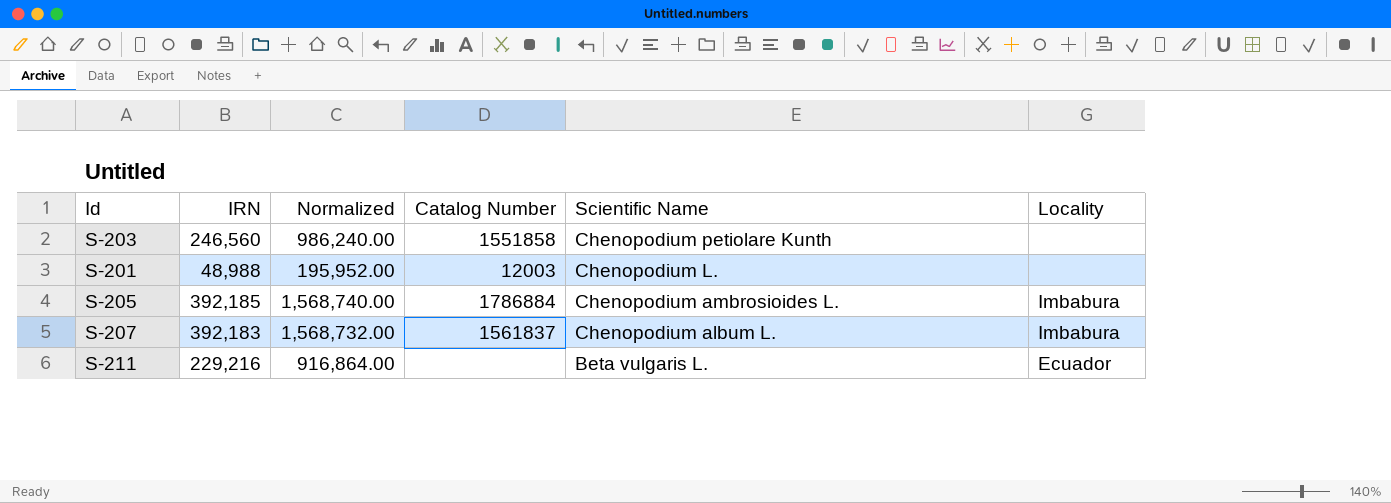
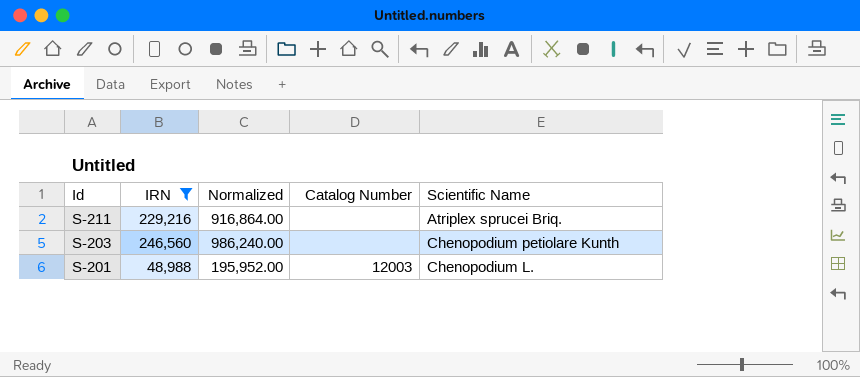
filter: none -> IRN <= 246,560
row order: Scientific Name descending -> Id descending
column Locality | position: 6 -> none
S-211 | Scientific Name: Beta vulgaris L. -> Atriplex sprucei Briq.
S-203 | Catalog Number: 1551858 -> none

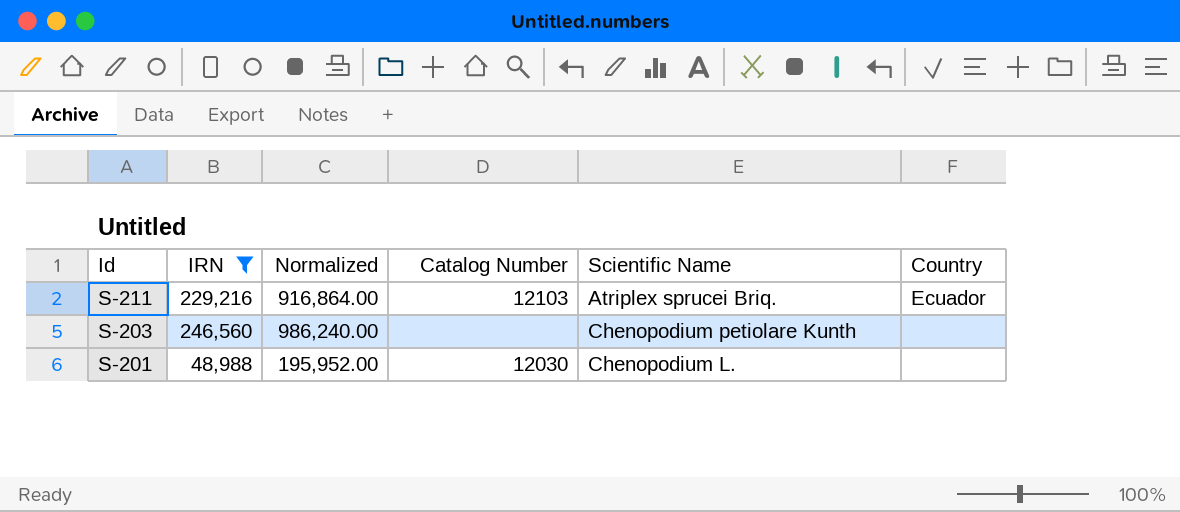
column Country | position: none -> 6
S-211 | Catalog Number: none -> 12103
S-201 | Catalog Number: 12003 -> 12030

